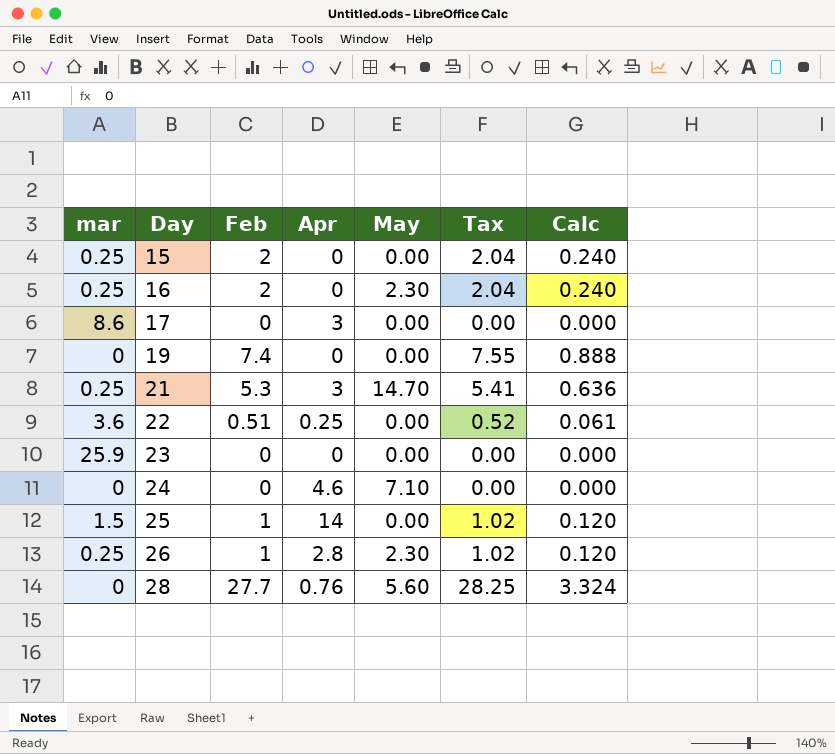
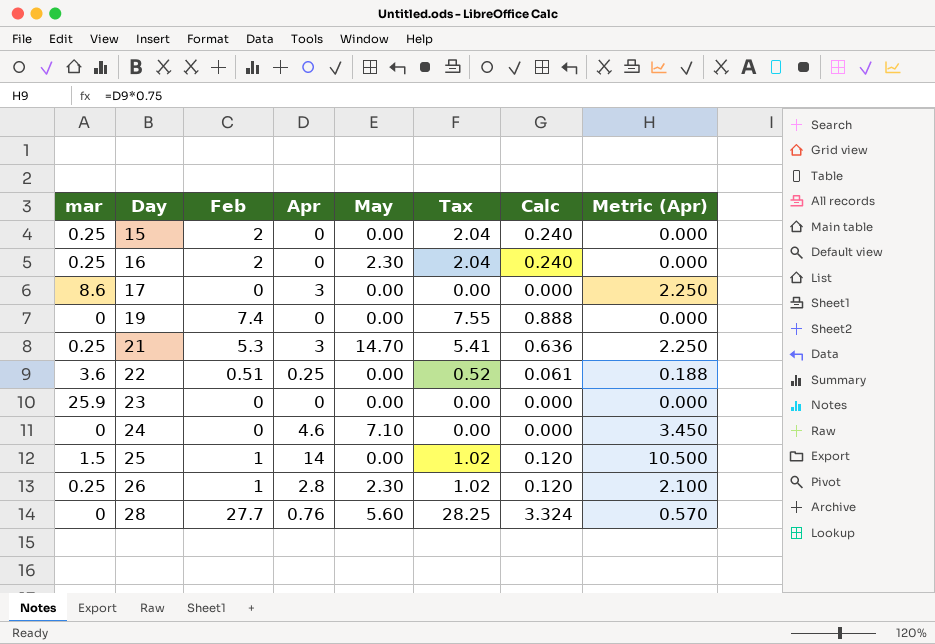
column Metric (Apr) | formula: none -> [Apr] * 0.75

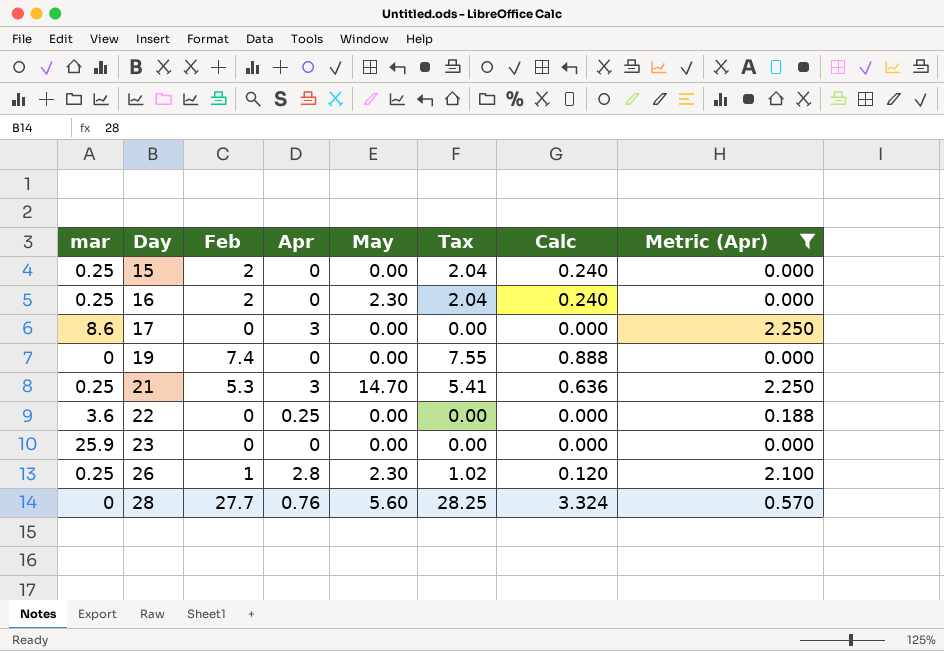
filter: none -> Metric (Apr) <= 2.250
22 | Feb: 0.51 -> 0
22 | Tax: 0.52 -> 0.00
22 | Calc: 0.061 -> 0.000

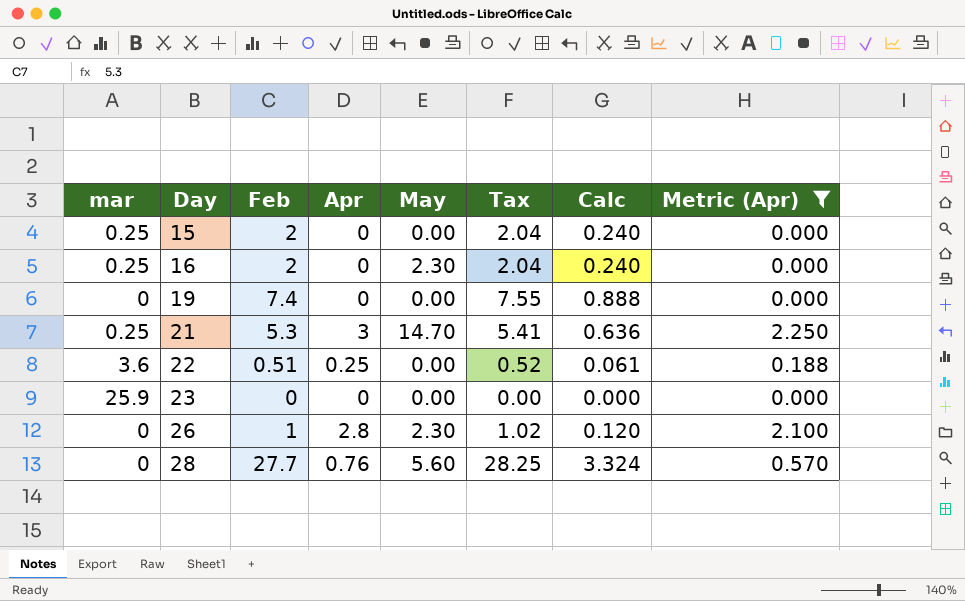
row 17: 8.6 | 0 | 3 | 0.00 | 0.00 | 0.000 | 2.250 -> none
22 | Feb: 0 -> 0.51
22 | Tax: 0.00 -> 0.52
22 | Calc: 0.000 -> 0.061
26 | mar: 0.25 -> 0

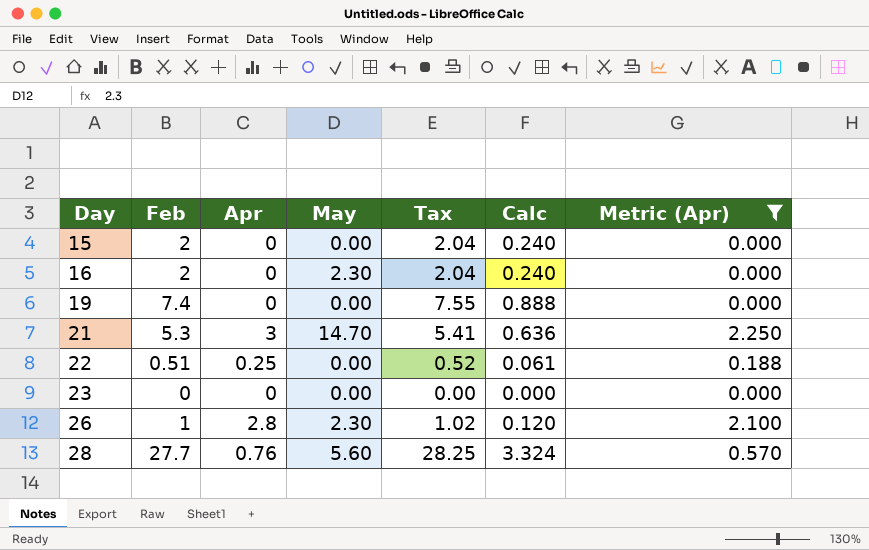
column mar | position: 1 -> none

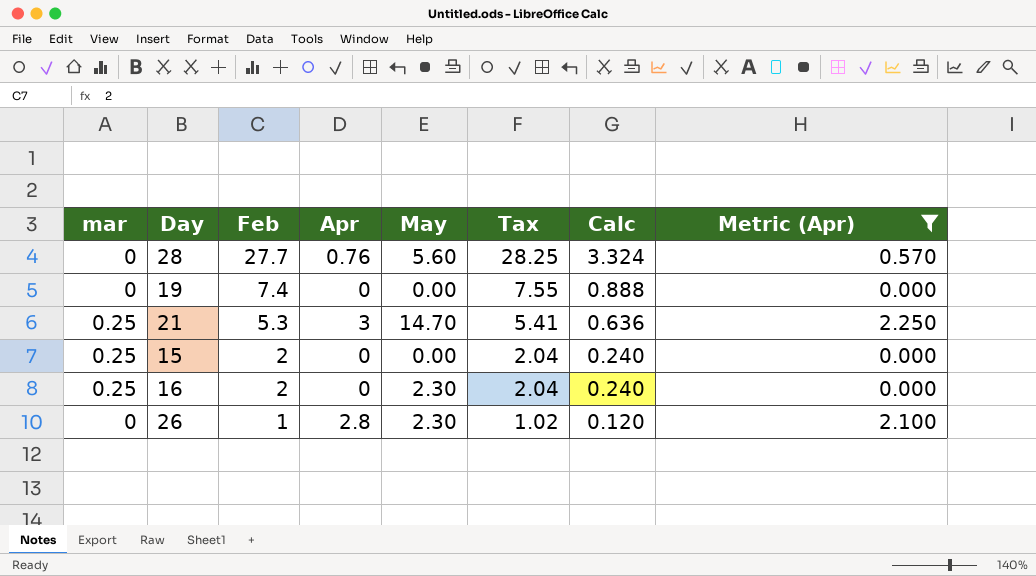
row order: Day ascending -> Feb descending
column mar | position: none -> 1
row 22: 0.51 | 0.25 | 0.00 | 0.52 | 0.061 | 0.188 -> none
row 23: 0 | 0 | 0.00 | 0.00 | 0.000 | 0.000 -> none

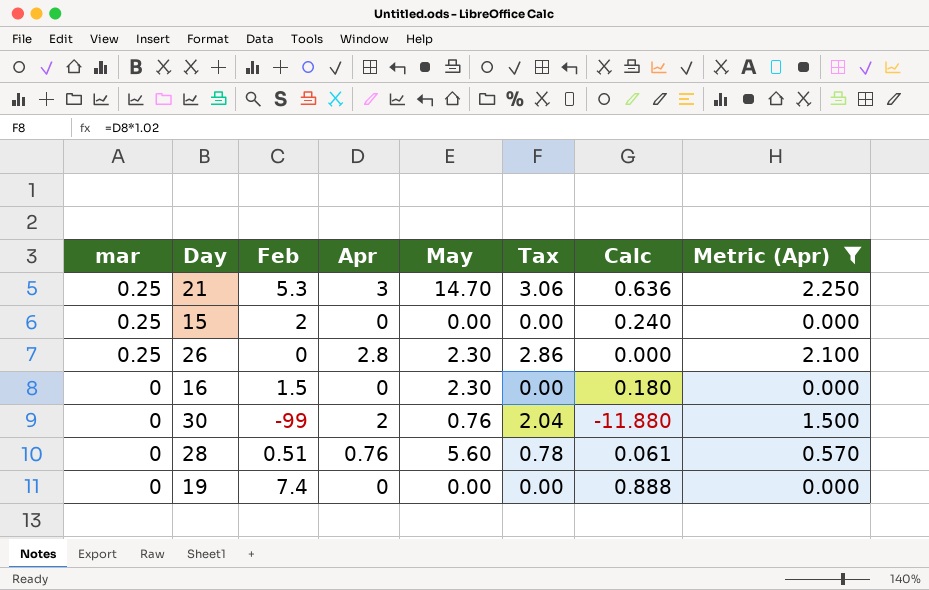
row order: Feb descending -> mar descending
column Tax | formula: [Feb] * 1.02 -> [Apr] * 1.02
26 | mar: 0 -> 0.25
26 | Feb: 1 -> 0
26 | Calc: 0.120 -> 0.000
16 | mar: 0.25 -> 0
16 | Feb: 2 -> 1.5
16 | Calc: 0.240 -> 0.180
row 30: none -> 0 | -99 | 2 | 0.76 | 2.04 | -11.880 | 1.500
28 | Feb: 27.7 -> 0.51
28 | Calc: 3.324 -> 0.061

